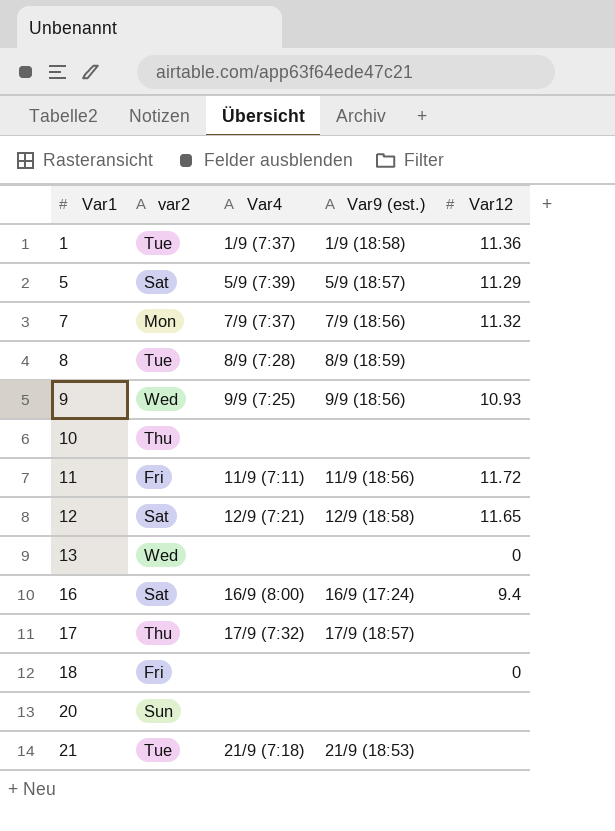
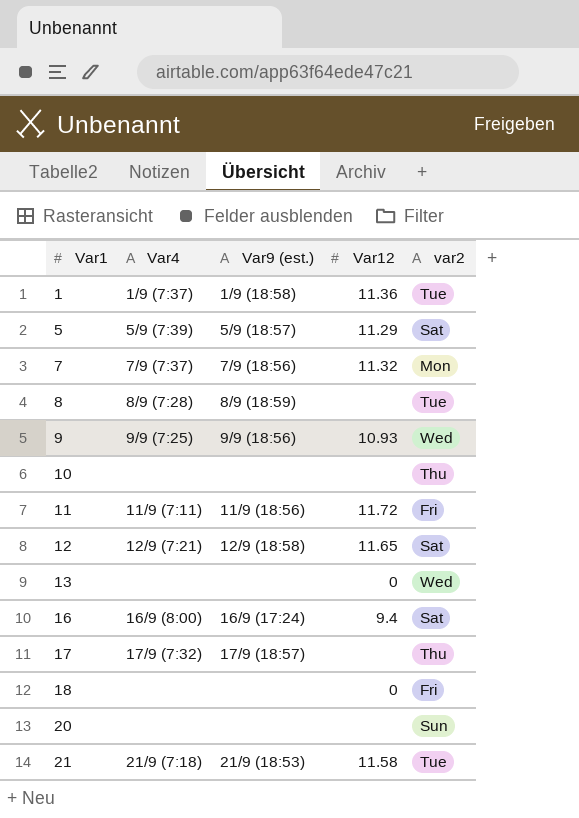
column var2 | position: 2 -> 5
21 | Var12: none -> 11.58

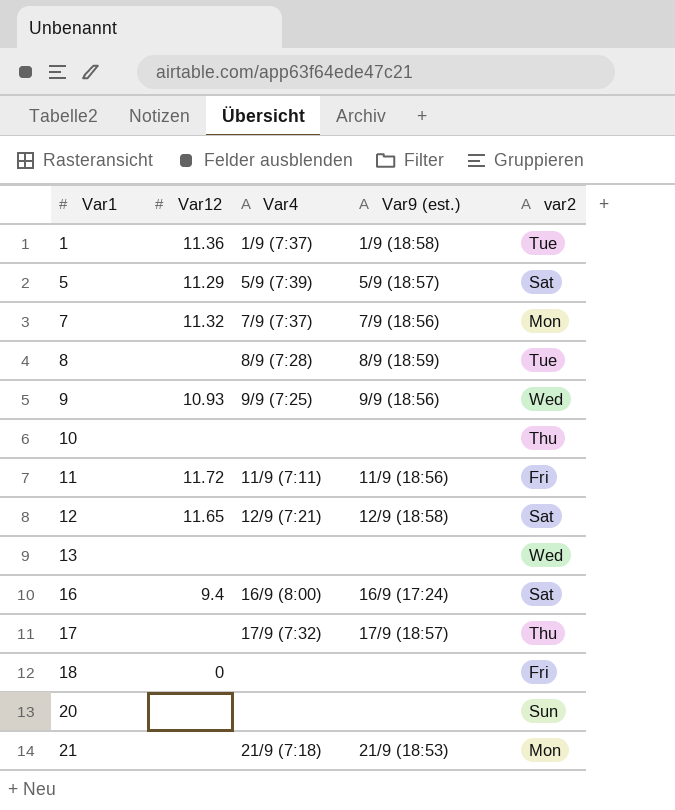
column Var12 | position: 4 -> 2
13 | Var12: 0 -> none
21 | Var12: 11.58 -> none
21 | var2: Tue -> Mon

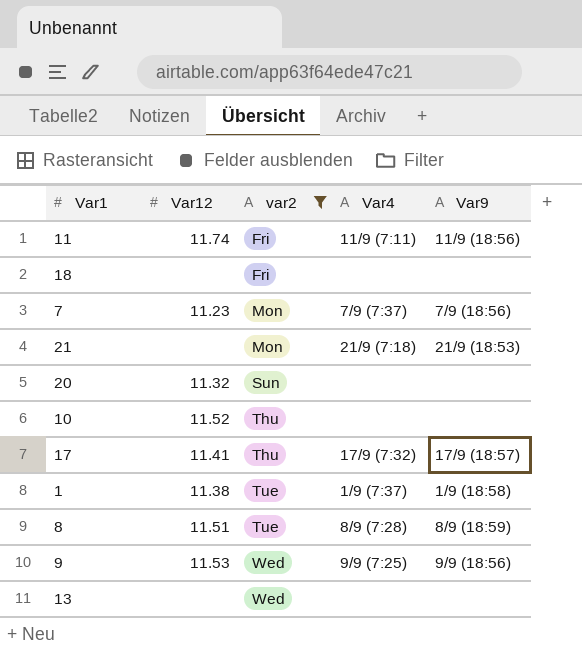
filter: none -> var2 != Sat
row order: Var1 ascending -> var2 ascending
column var2 | position: 5 -> 3
column name: Var9 (est.) -> Var9
11 | Var12: 11.72 -> 11.74
18 | Var12: 0 -> none
7 | Var12: 11.32 -> 11.23
20 | Var12: none -> 11.32
10 | Var12: none -> 11.52
17 | Var12: none -> 11.41
1 | Var12: 11.36 -> 11.38
8 | Var12: none -> 11.51
9 | Var12: 10.93 -> 11.53

